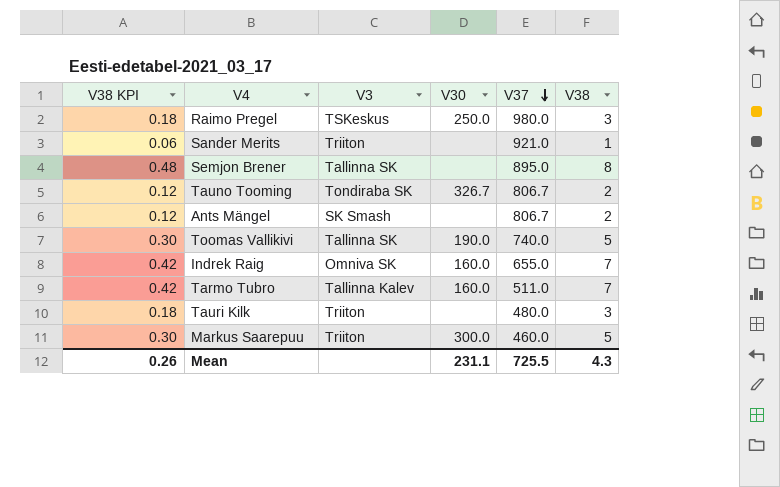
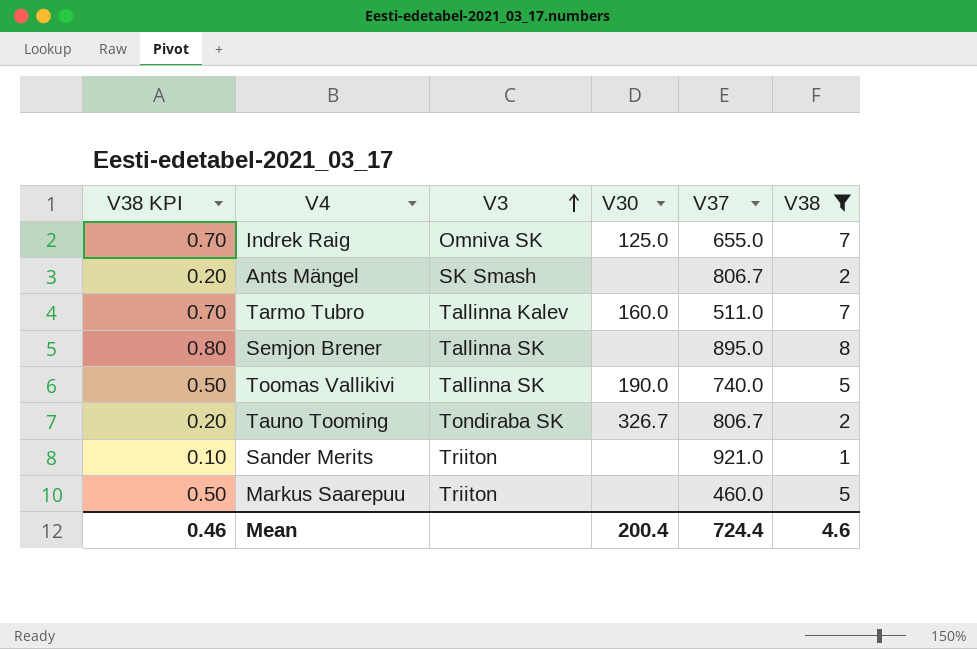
filter: none -> V38 != 3
row order: V37 descending -> V3 ascending
column V38 KPI | formula: [V38] * 0.06 -> [V38] * 0.1
Indrek Raig | V30: 160.0 -> 125.0
Markus Saarepuu | V30: 300.0 -> none
Mean | V38 KPI: 0.26 -> 0.46
Mean | V30: 231.1 -> 200.4
Mean | V37: 725.5 -> 724.4
Mean | V38: 4.3 -> 4.6

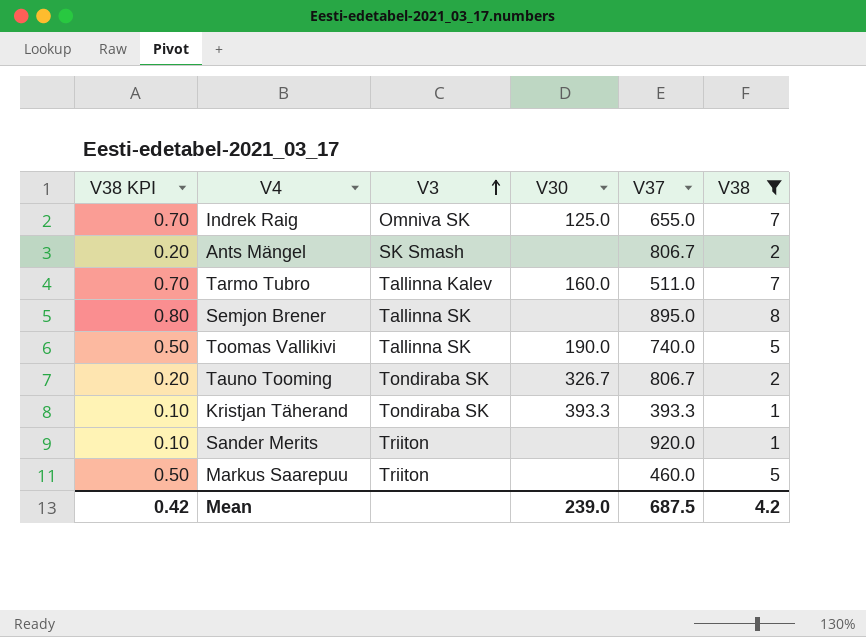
row Kristjan Täherand: none -> 0.10 | Tondiraba SK | 393.3 | 393.3 | 1
Sander Merits | V37: 921.0 -> 920.0
Mean | V38 KPI: 0.46 -> 0.42
Mean | V30: 200.4 -> 239.0
Mean | V37: 724.4 -> 687.5
Mean | V38: 4.6 -> 4.2

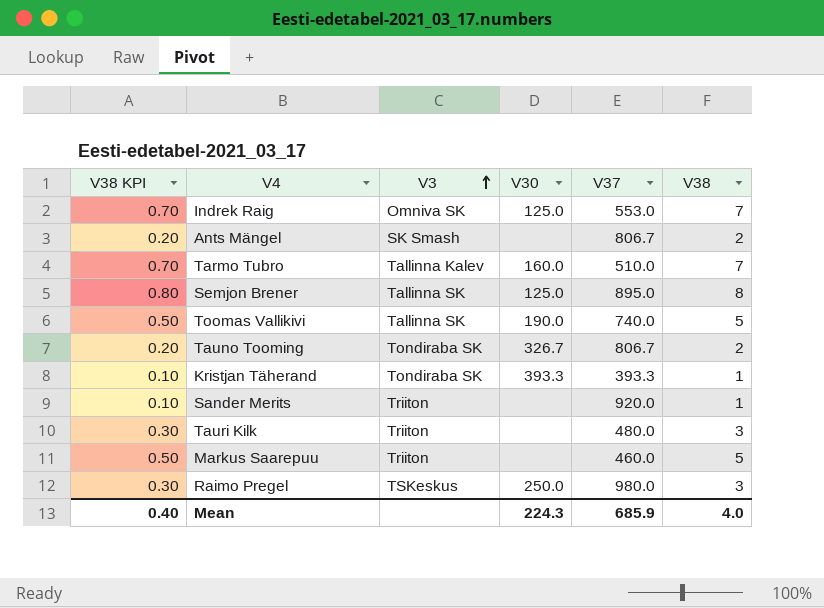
filter: V38 != 3 -> none
Indrek Raig | V37: 655.0 -> 553.0
Tarmo Tubro | V37: 511.0 -> 510.0
Semjon Brener | V30: none -> 125.0
Mean | V38 KPI: 0.42 -> 0.40
Mean | V30: 239.0 -> 224.3
Mean | V37: 687.5 -> 685.9
Mean | V38: 4.2 -> 4.0

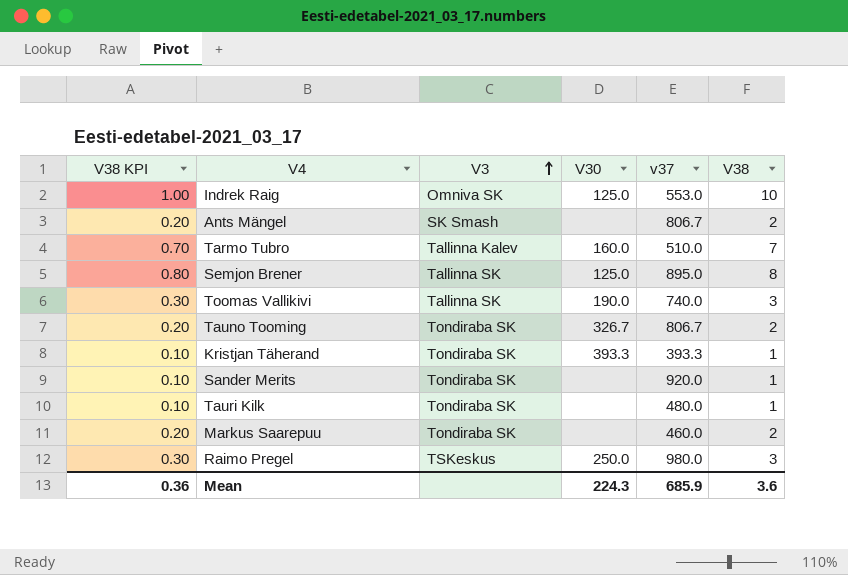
column name: V37 -> v37
Indrek Raig | V38 KPI: 0.70 -> 1.00
Indrek Raig | V38: 7 -> 10
Toomas Vallikivi | V38 KPI: 0.50 -> 0.30
Toomas Vallikivi | V38: 5 -> 3
Sander Merits | V3: Triiton -> Tondiraba SK
Tauri Kilk | V38 KPI: 0.30 -> 0.10
Tauri Kilk | V3: Triiton -> Tondiraba SK
Tauri Kilk | V38: 3 -> 1
Markus Saarepuu | V38 KPI: 0.50 -> 0.20
Markus Saarepuu | V3: Triiton -> Tondiraba SK
Markus Saarepuu | V38: 5 -> 2
Mean | V38 KPI: 0.40 -> 0.36
Mean | V38: 4.0 -> 3.6

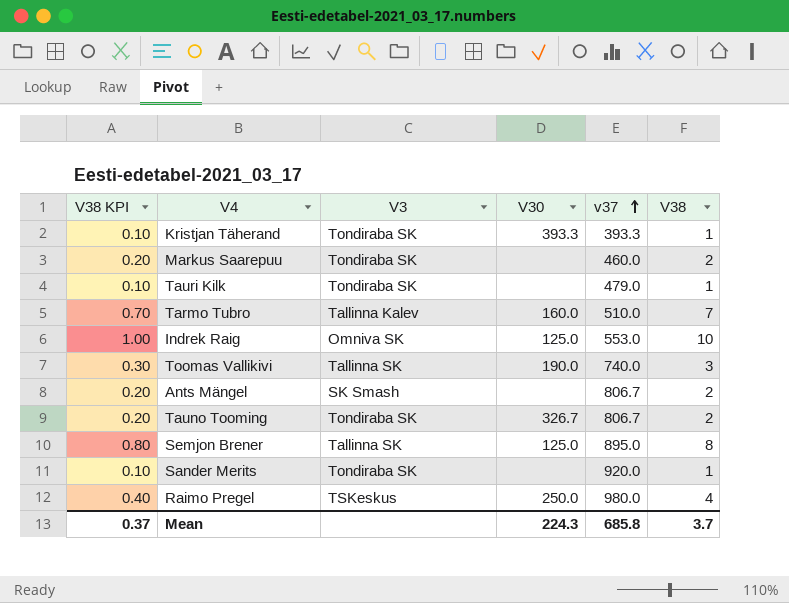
row order: V3 ascending -> v37 ascending
Tauri Kilk | v37: 480.0 -> 479.0
Raimo Pregel | V38 KPI: 0.30 -> 0.40
Raimo Pregel | V38: 3 -> 4
Mean | V38 KPI: 0.36 -> 0.37
Mean | v37: 685.9 -> 685.8
Mean | V38: 3.6 -> 3.7

